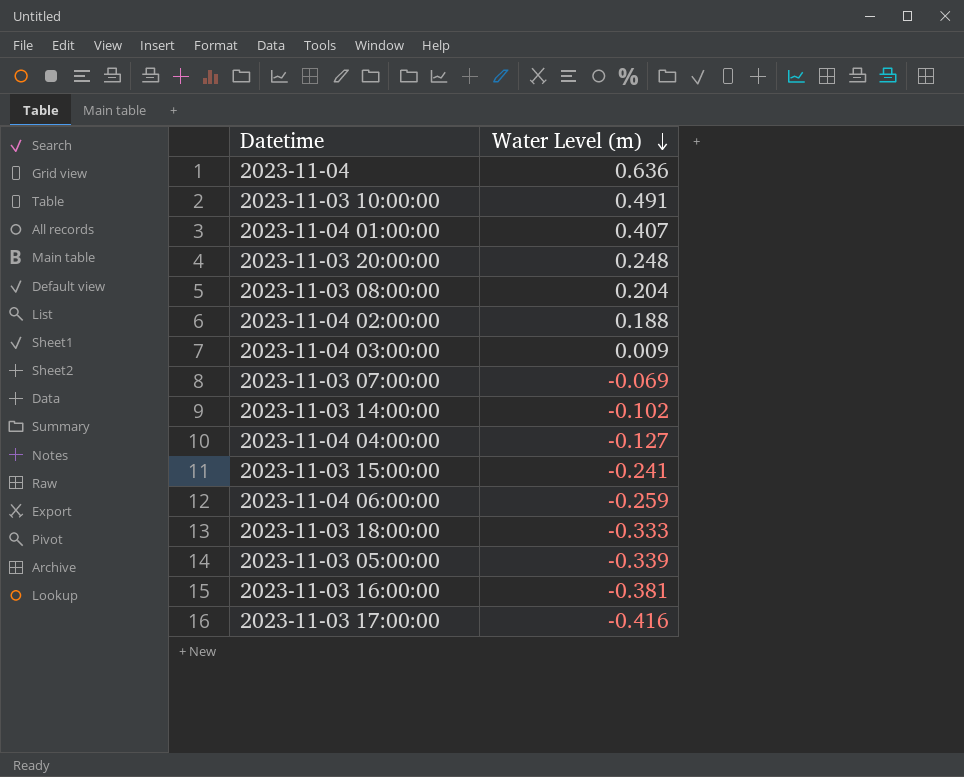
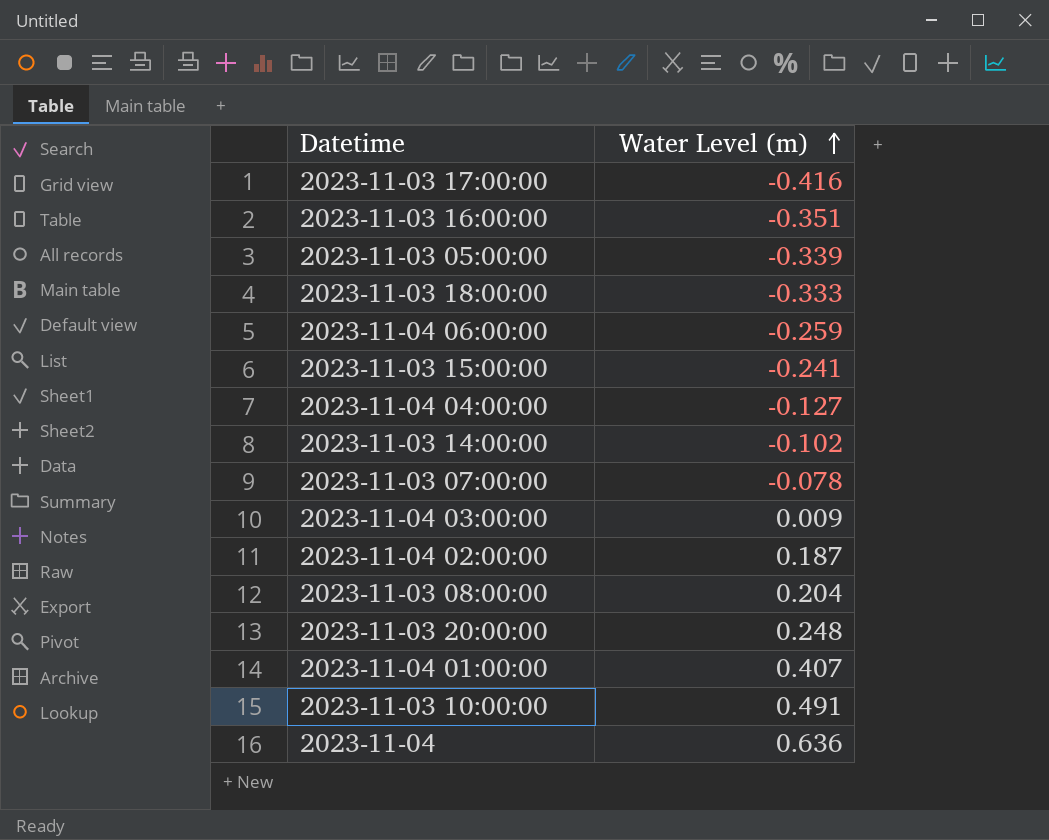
row order: Water Level (m) descending -> Water Level (m) ascending
2023-11-03 16:00:00 | Water Level (m): -0.381 -> -0.351
2023-11-03 07:00:00 | Water Level (m): -0.069 -> -0.078
2023-11-04 02:00:00 | Water Level (m): 0.188 -> 0.187

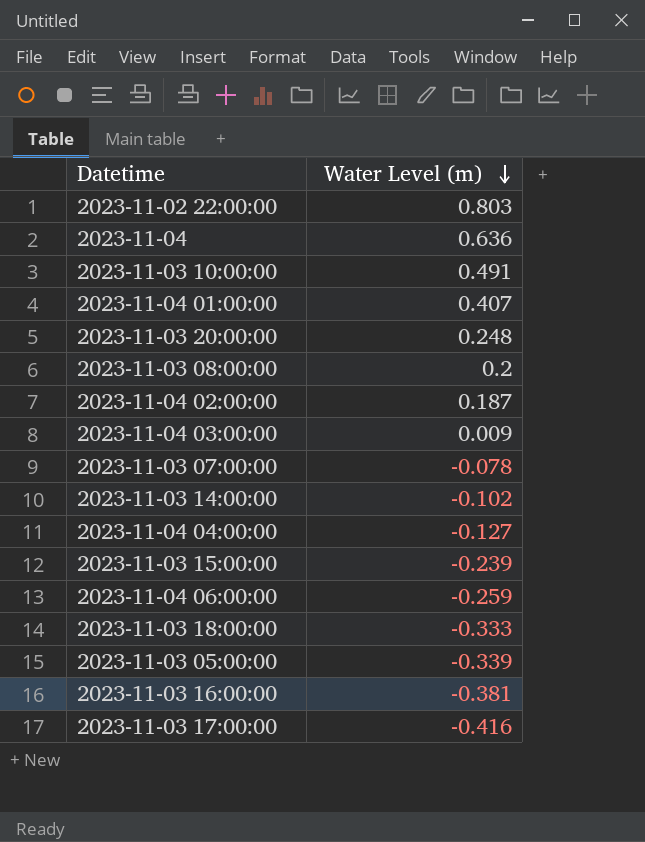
row order: Water Level (m) ascending -> Water Level (m) descending
row 2023-11-02 22:00:00: none -> 0.803
2023-11-03 08:00:00 | Water Level (m): 0.204 -> 0.2
2023-11-03 15:00:00 | Water Level (m): -0.241 -> -0.239
2023-11-03 16:00:00 | Water Level (m): -0.351 -> -0.381

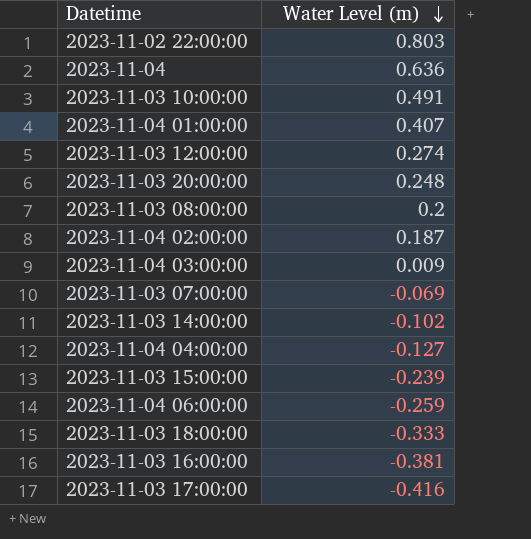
row 2023-11-03 05:00:00: -0.339 -> none
row 2023-11-03 12:00:00: none -> 0.274
2023-11-03 07:00:00 | Water Level (m): -0.078 -> -0.069

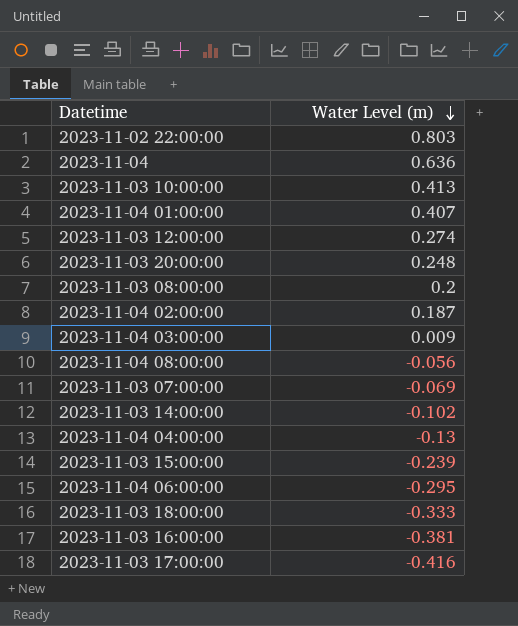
2023-11-03 10:00:00 | Water Level (m): 0.491 -> 0.413
row 2023-11-04 08:00:00: none -> -0.056
2023-11-04 04:00:00 | Water Level (m): -0.127 -> -0.13
2023-11-04 06:00:00 | Water Level (m): -0.259 -> -0.295

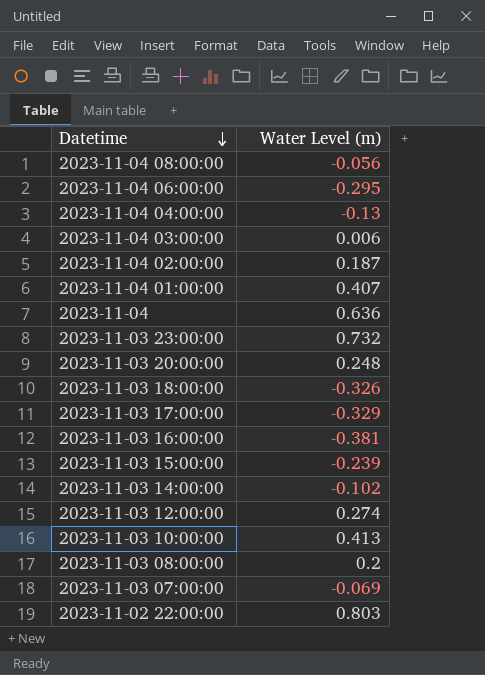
row order: Water Level (m) descending -> Datetime descending
2023-11-04 03:00:00 | Water Level (m): 0.009 -> 0.006
row 2023-11-03 23:00:00: none -> 0.732
2023-11-03 18:00:00 | Water Level (m): -0.333 -> -0.326
2023-11-03 17:00:00 | Water Level (m): -0.416 -> -0.329

